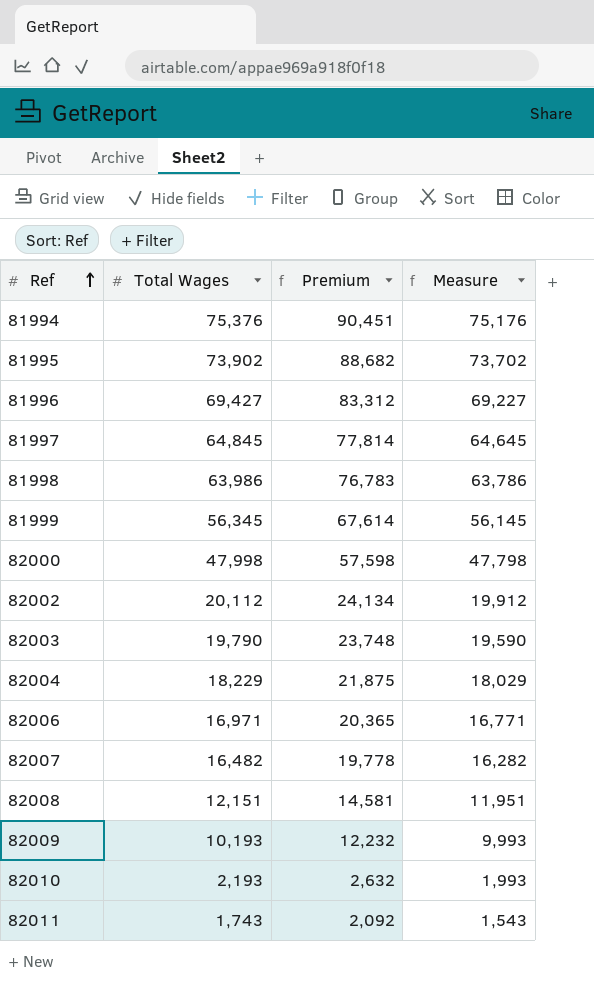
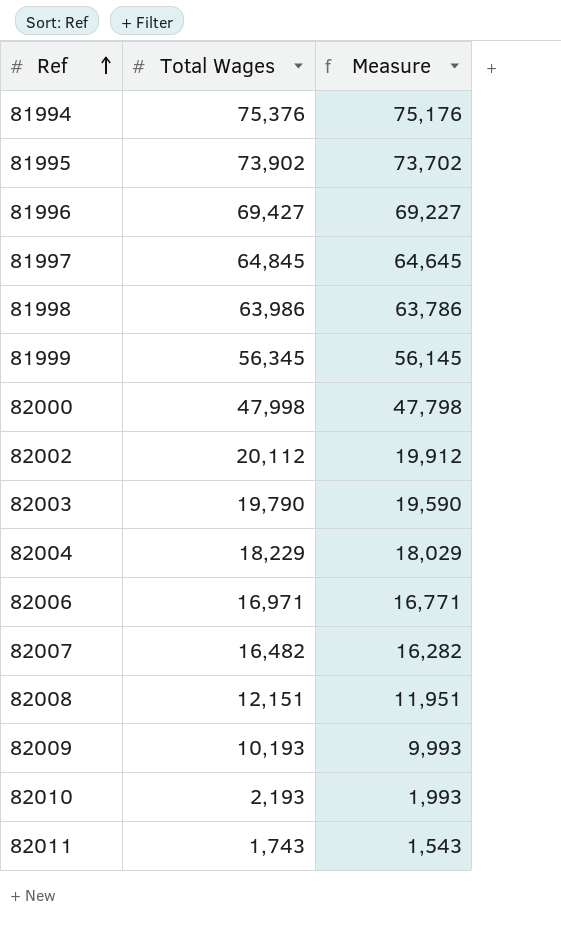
column Premium | formula: [Total Wages] * 1.2 -> none

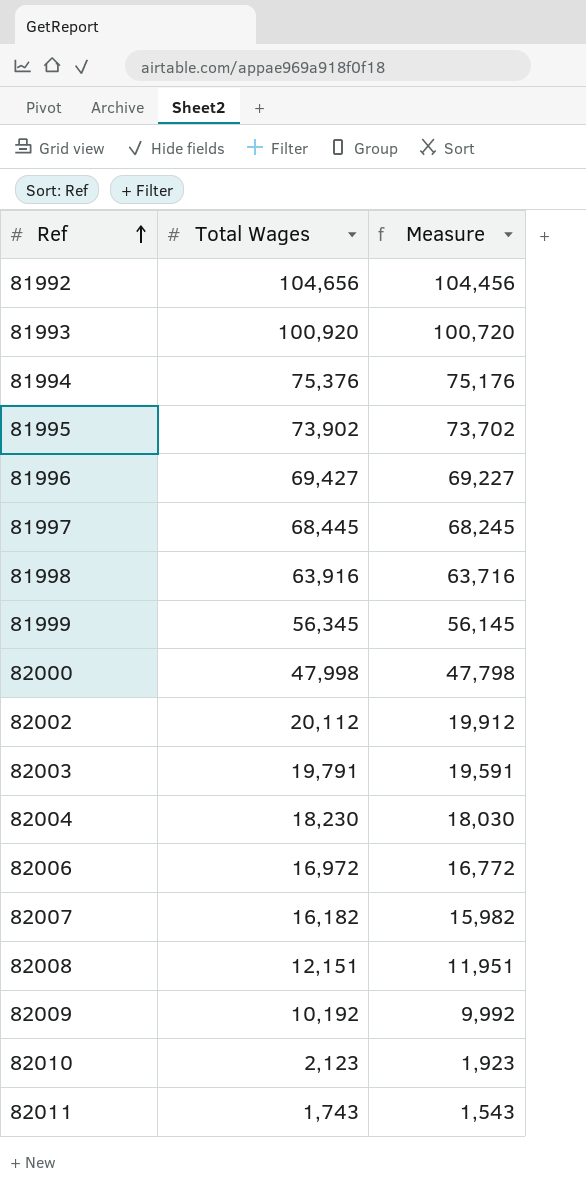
row 81992: none -> 104,656 | 104,456
row 81993: none -> 100,920 | 100,720
81997 | Total Wages: 64,845 -> 68,445
81997 | Measure: 64,645 -> 68,245
81998 | Total Wages: 63,986 -> 63,916
81998 | Measure: 63,786 -> 63,716
82003 | Total Wages: 19,790 -> 19,791
82003 | Measure: 19,590 -> 19,591
82004 | Total Wages: 18,229 -> 18,230
82004 | Measure: 18,029 -> 18,030
82006 | Total Wages: 16,971 -> 16,972
82006 | Measure: 16,771 -> 16,772
82007 | Total Wages: 16,482 -> 16,182
82007 | Measure: 16,282 -> 15,982
82009 | Total Wages: 10,193 -> 10,192
82009 | Measure: 9,993 -> 9,992
82010 | Total Wages: 2,193 -> 2,123
82010 | Measure: 1,993 -> 1,923

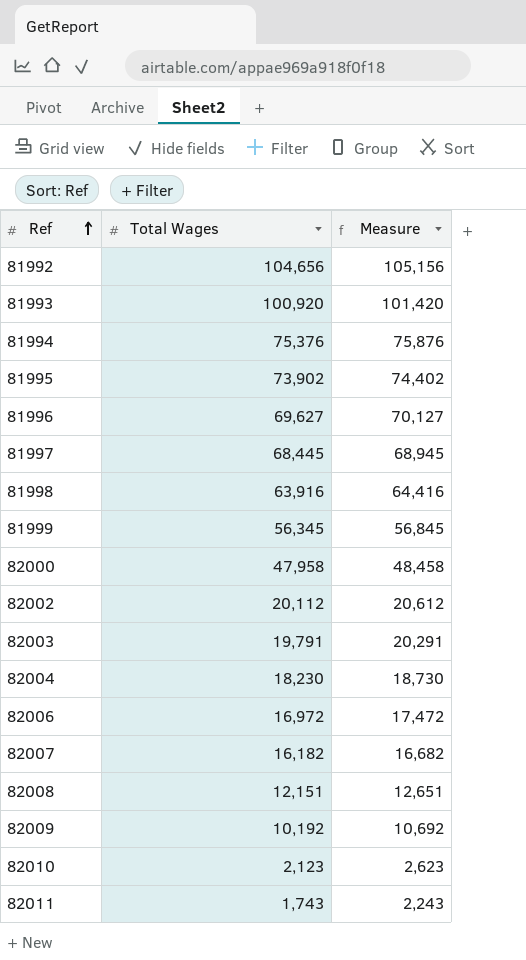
column Measure | formula: [Total Wages] - 200 -> [Total Wages] + 500
81996 | Total Wages: 69,427 -> 69,627
82000 | Total Wages: 47,998 -> 47,958

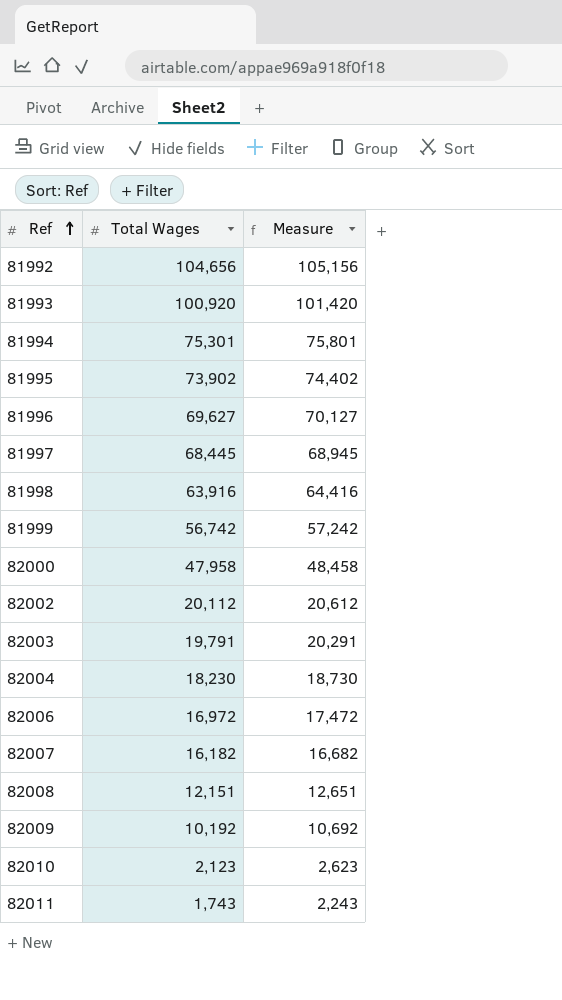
81994 | Total Wages: 75,376 -> 75,301
81994 | Measure: 75,876 -> 75,801
81999 | Total Wages: 56,345 -> 56,742
81999 | Measure: 56,845 -> 57,242

